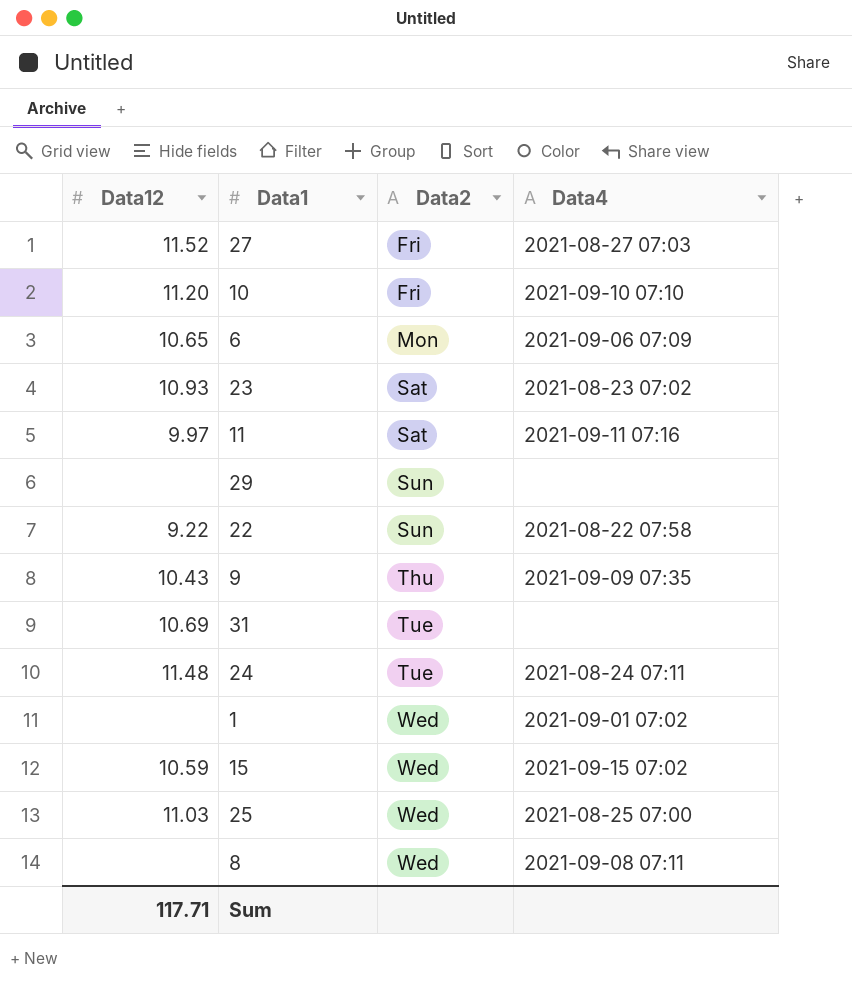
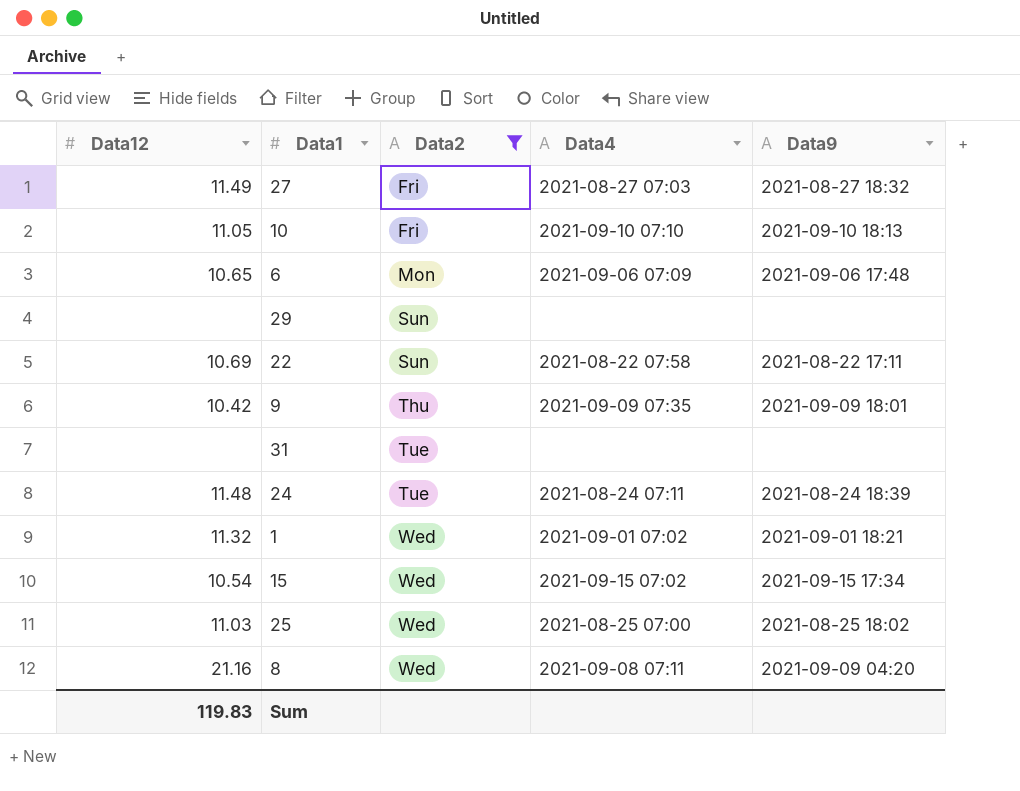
filter: none -> Data2 != Sat
column Data9 | position: none -> 5
27 | Data12: 11.52 -> 11.49
10 | Data12: 11.20 -> 11.05
22 | Data12: 9.22 -> 10.69
9 | Data12: 10.43 -> 10.42
31 | Data12: 10.69 -> none
1 | Data12: none -> 11.32
15 | Data12: 10.59 -> 10.54
8 | Data12: none -> 21.16
Sum | Data12: 117.71 -> 119.83

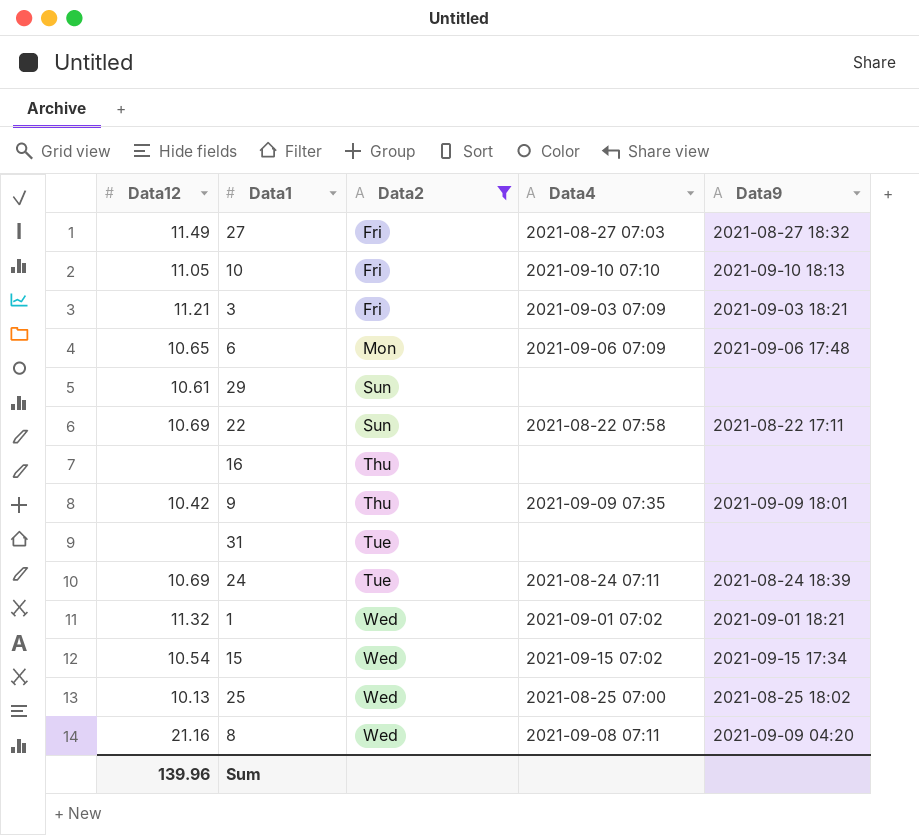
row 3: none -> 11.21 | Fri | 2021-09-03 07:09 | 2021-09-03 18:21
29 | Data12: none -> 10.61
row 16: none -> none | Thu | none | none
24 | Data12: 11.48 -> 10.69
25 | Data12: 11.03 -> 10.13
Sum | Data12: 119.83 -> 139.96

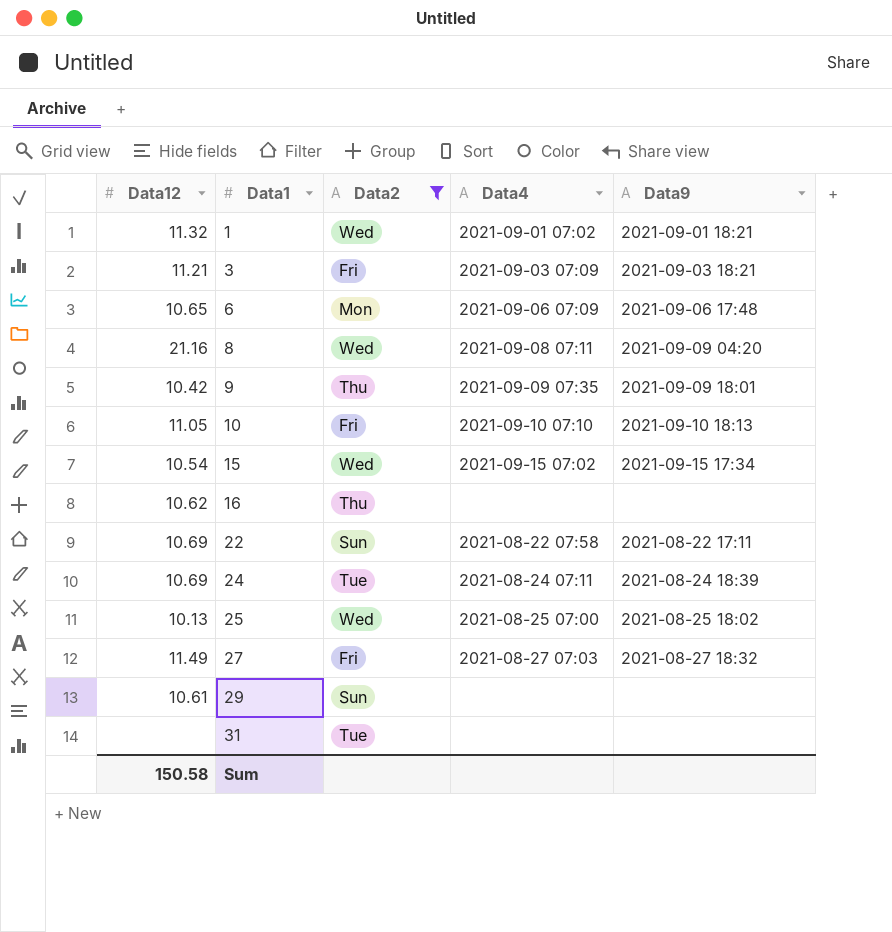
row order: Data2 ascending -> Data1 ascending
16 | Data12: none -> 10.62
Sum | Data12: 139.96 -> 150.58

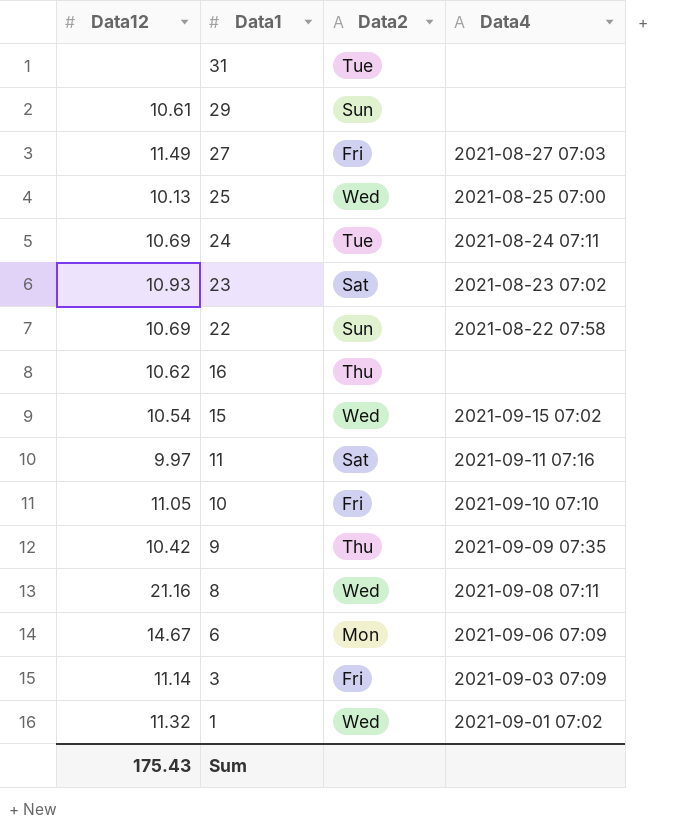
filter: Data2 != Sat -> none
row order: Data1 ascending -> Data1 descending
column Data9 | position: 5 -> none
6 | Data12: 10.65 -> 14.67
3 | Data12: 11.21 -> 11.14
Sum | Data12: 150.58 -> 175.43

